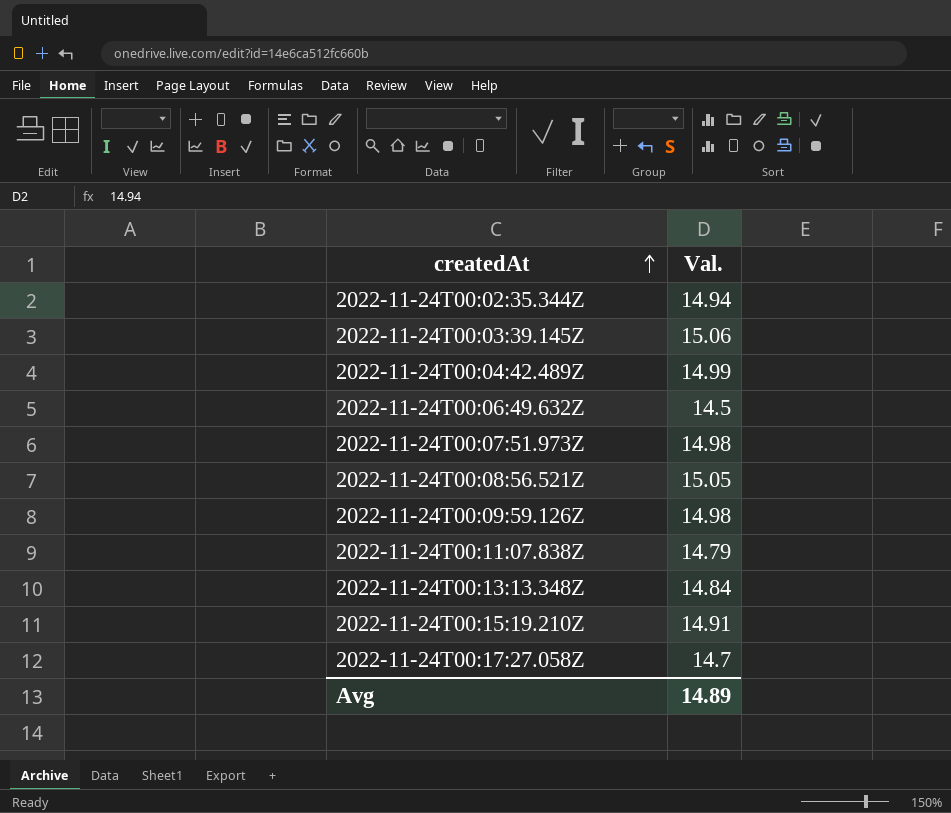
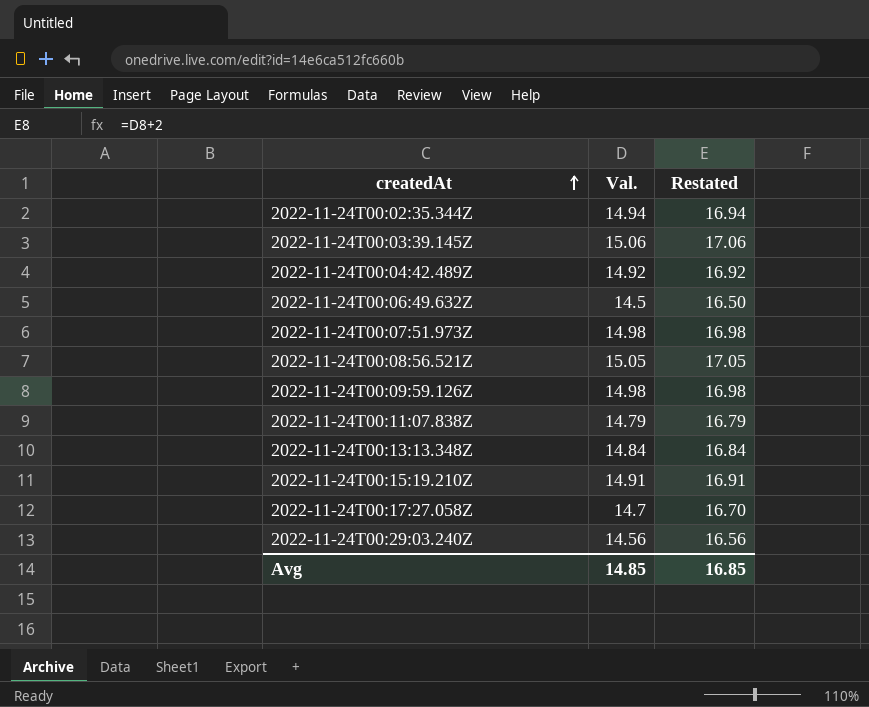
column Restated | formula: none -> [Val.] + 2
2022-11-24T00:04:42.489Z | Val.: 14.99 -> 14.92
row 2022-11-24T00:29:03.240Z: none -> 14.56 | 16.56
Avg | Val.: 14.89 -> 14.85

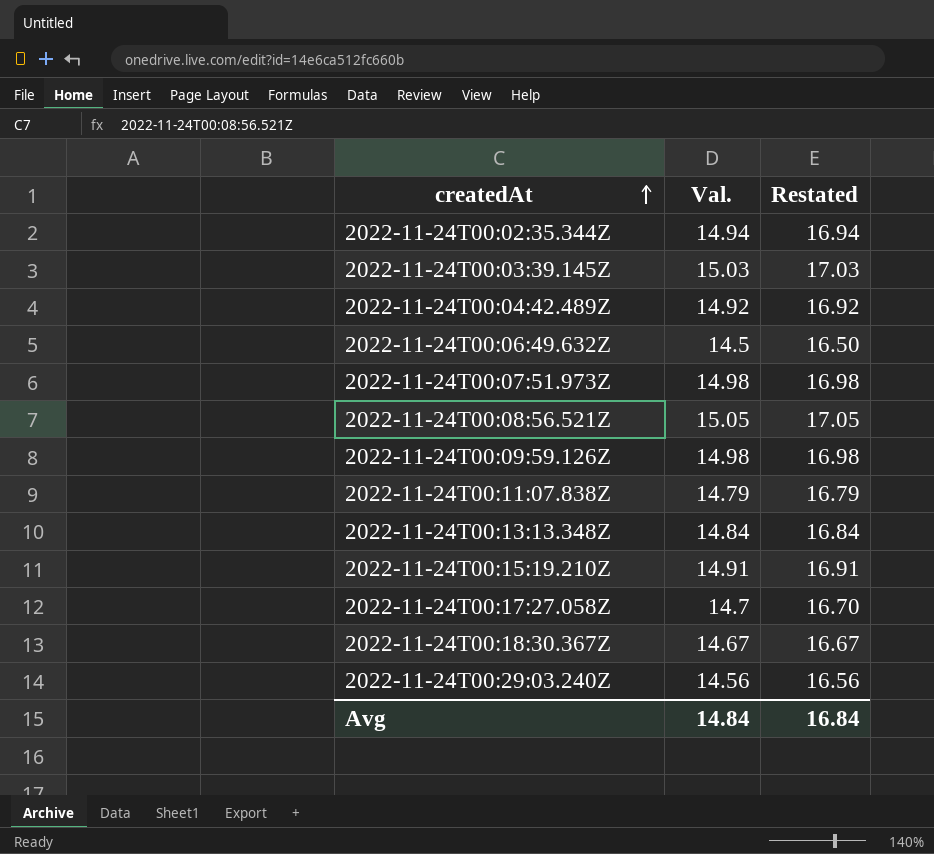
2022-11-24T00:03:39.145Z | Val.: 15.06 -> 15.03
2022-11-24T00:03:39.145Z | Restated: 17.06 -> 17.03
row 2022-11-24T00:18:30.367Z: none -> 14.67 | 16.67
Avg | Val.: 14.85 -> 14.84
Avg | Restated: 16.85 -> 16.84

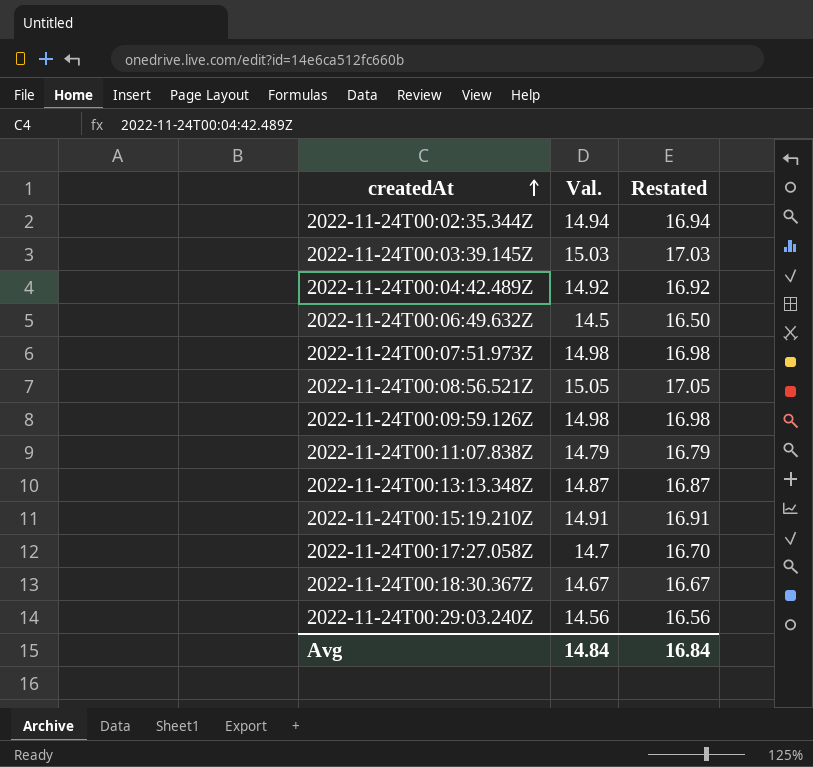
2022-11-24T00:13:13.348Z | Val.: 14.84 -> 14.87
2022-11-24T00:13:13.348Z | Restated: 16.84 -> 16.87

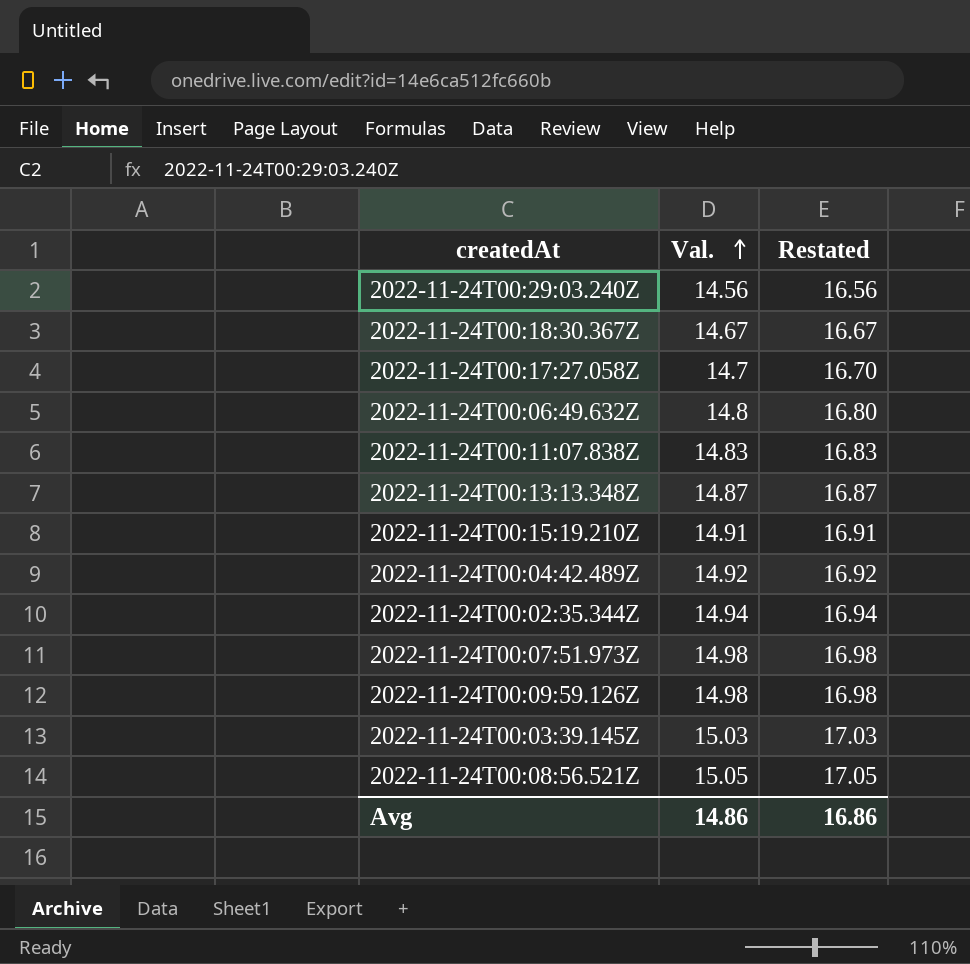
row order: createdAt ascending -> Val. ascending
2022-11-24T00:06:49.632Z | Val.: 14.5 -> 14.8
2022-11-24T00:06:49.632Z | Restated: 16.50 -> 16.80
2022-11-24T00:11:07.838Z | Val.: 14.79 -> 14.83
2022-11-24T00:11:07.838Z | Restated: 16.79 -> 16.83
Avg | Val.: 14.84 -> 14.86
Avg | Restated: 16.84 -> 16.86

